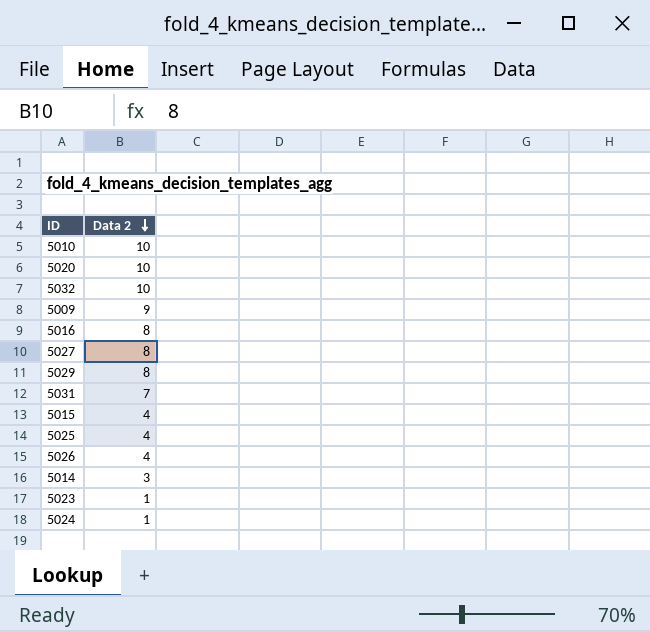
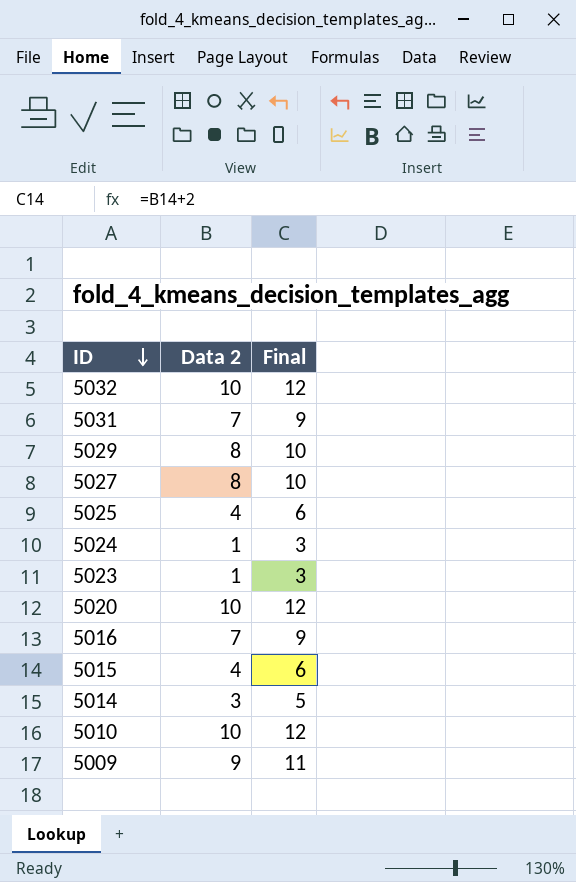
row order: Data 2 descending -> ID descending
column Final | formula: none -> [Data 2] + 2
row 5026: 4 -> none
5016 | Data 2: 8 -> 7

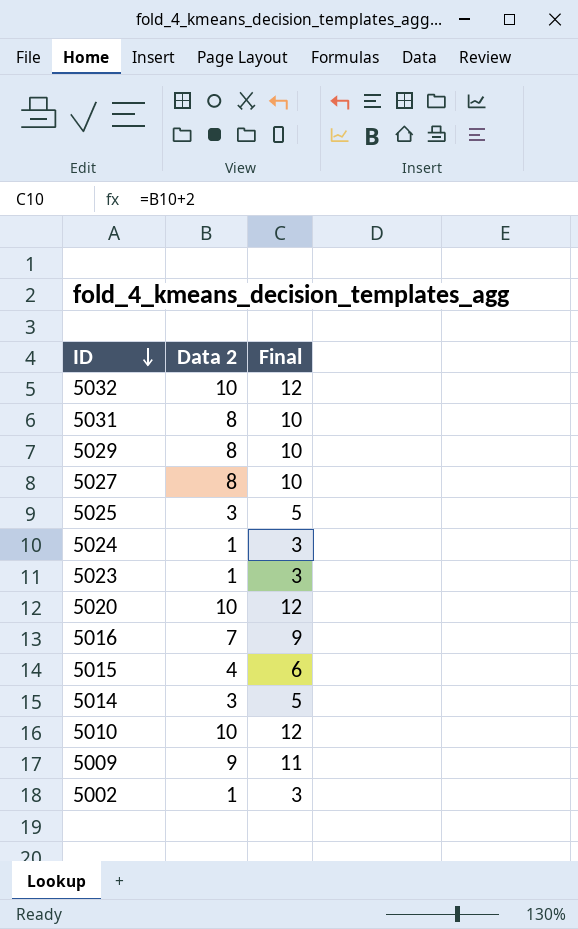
5031 | Data 2: 7 -> 8
5031 | Final: 9 -> 10
5025 | Data 2: 4 -> 3
5025 | Final: 6 -> 5
row 5002: none -> 1 | 3

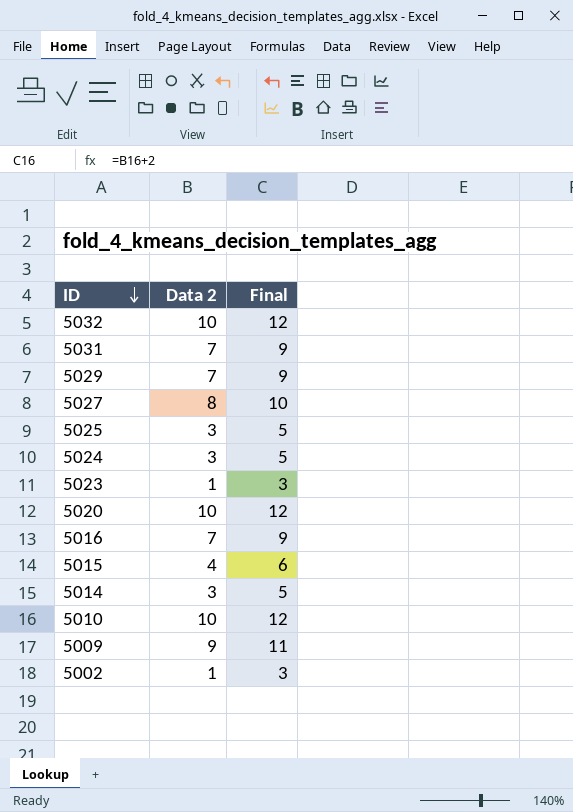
5031 | Data 2: 8 -> 7
5031 | Final: 10 -> 9
5029 | Data 2: 8 -> 7
5029 | Final: 10 -> 9
5024 | Data 2: 1 -> 3
5024 | Final: 3 -> 5

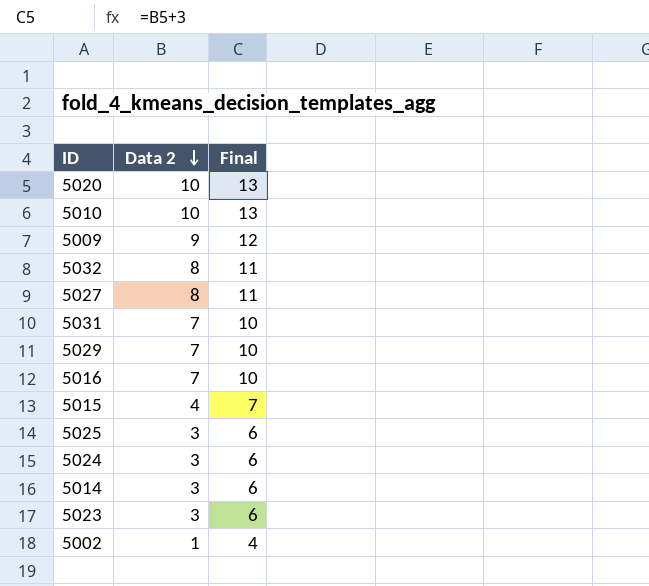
row order: ID descending -> Data 2 descending
column Final | formula: [Data 2] + 2 -> [Data 2] + 3
5032 | Data 2: 10 -> 8
5023 | Data 2: 1 -> 3

